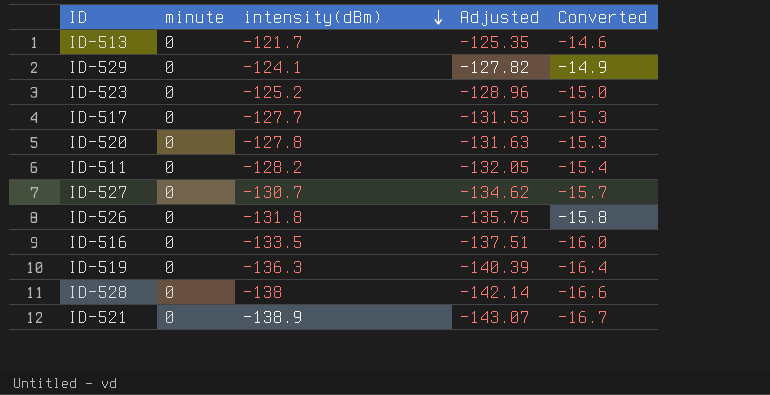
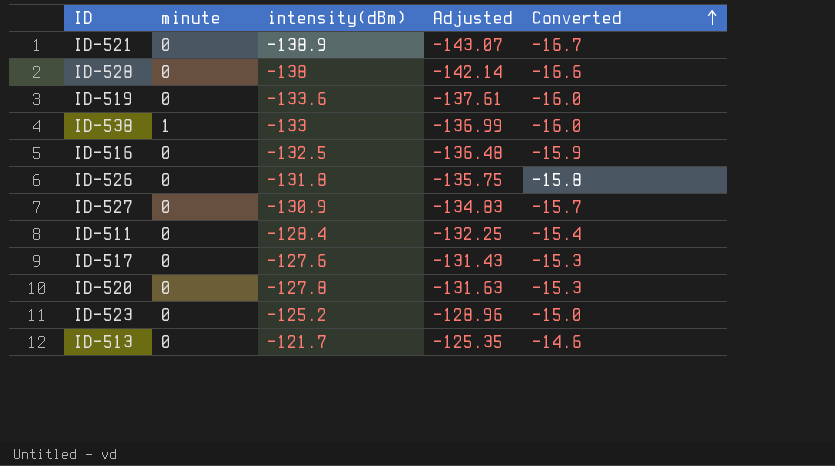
row order: intensity(dBm) descending -> Converted ascending
row ID-529: 0 | -124.1 | -127.82 | -14.9 -> none
ID-519 | intensity(dBm): -136.3 -> -133.6
ID-519 | Adjusted: -140.39 -> -137.61
ID-519 | Converted: -16.4 -> -16.0
row ID-538: none -> 1 | -133 | -136.99 | -16.0
ID-516 | intensity(dBm): -133.5 -> -132.5
ID-516 | Adjusted: -137.51 -> -136.48
ID-516 | Converted: -16.0 -> -15.9
ID-527 | intensity(dBm): -130.7 -> -130.9
ID-527 | Adjusted: -134.62 -> -134.83
ID-511 | intensity(dBm): -128.2 -> -128.4
ID-511 | Adjusted: -132.05 -> -132.25
ID-517 | intensity(dBm): -127.7 -> -127.6
ID-517 | Adjusted: -131.53 -> -131.43

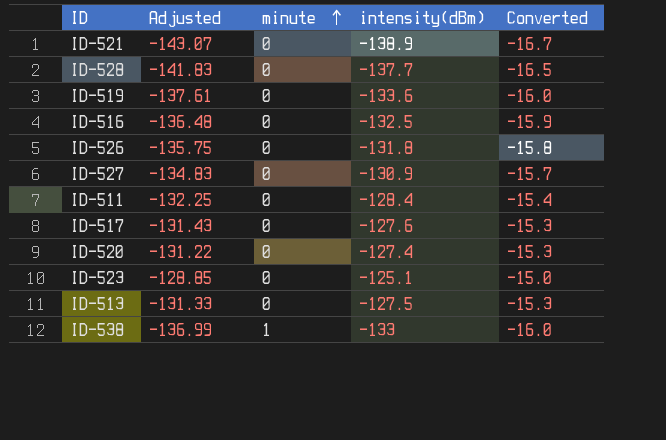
row order: Converted ascending -> minute ascending
column Adjusted | position: 4 -> 2
ID-528 | Adjusted: -142.14 -> -141.83
ID-528 | intensity(dBm): -138 -> -137.7
ID-528 | Converted: -16.6 -> -16.5
ID-520 | Adjusted: -131.63 -> -131.22
ID-520 | intensity(dBm): -127.8 -> -127.4
ID-523 | Adjusted: -128.96 -> -128.85
ID-523 | intensity(dBm): -125.2 -> -125.1
ID-513 | Adjusted: -125.35 -> -131.33
ID-513 | intensity(dBm): -121.7 -> -127.5
ID-513 | Converted: -14.6 -> -15.3

